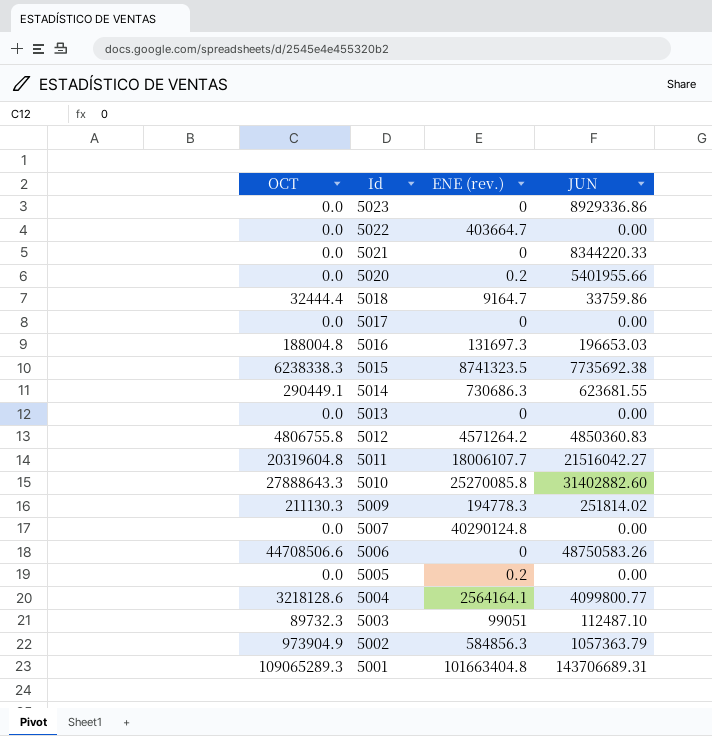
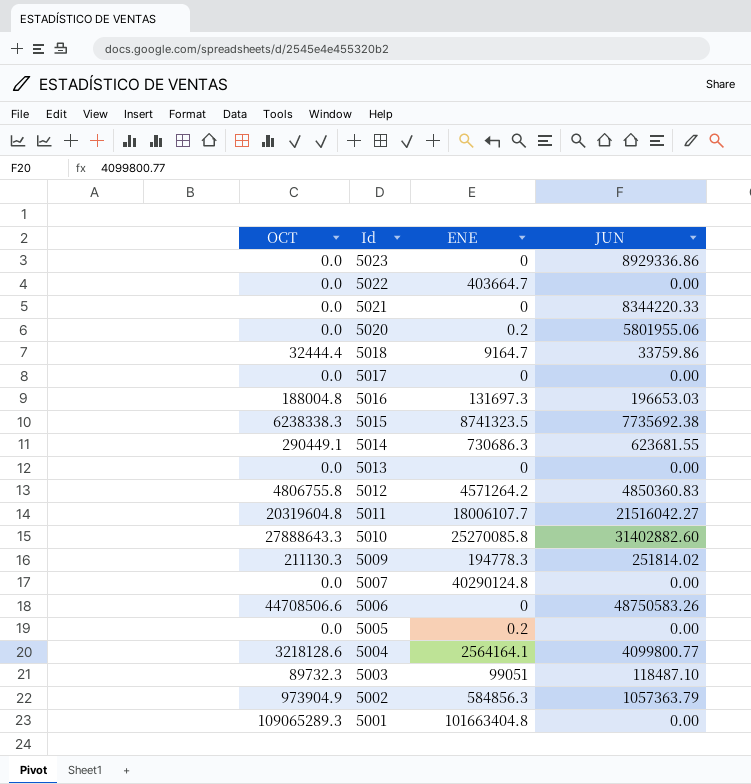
column name: ENE (rev.) -> ENE
5020 | JUN: 5401955.66 -> 5801955.06
5003 | JUN: 112487.10 -> 118487.10
5001 | JUN: 143706689.31 -> 0.00

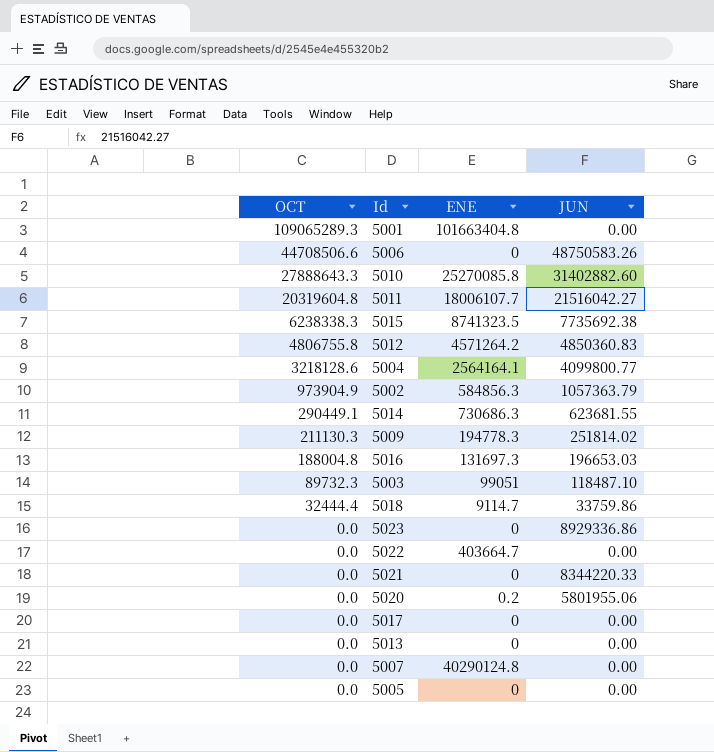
row order: Id descending -> OCT descending
5018 | ENE: 9164.7 -> 9114.7
5005 | ENE: 0.2 -> 0

